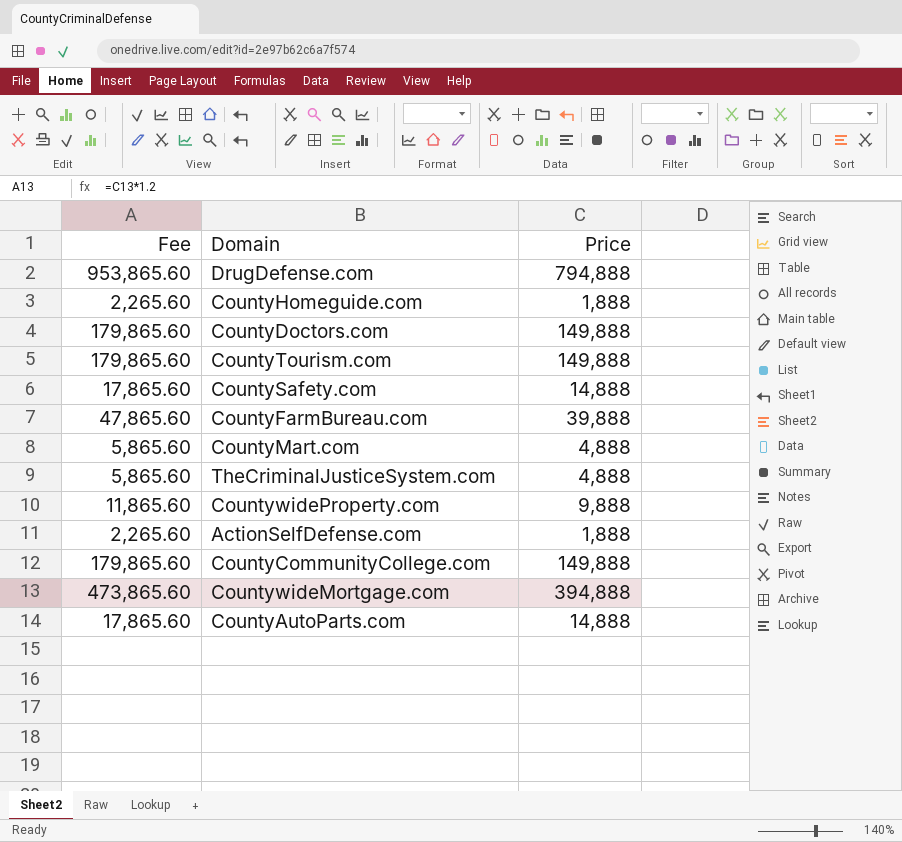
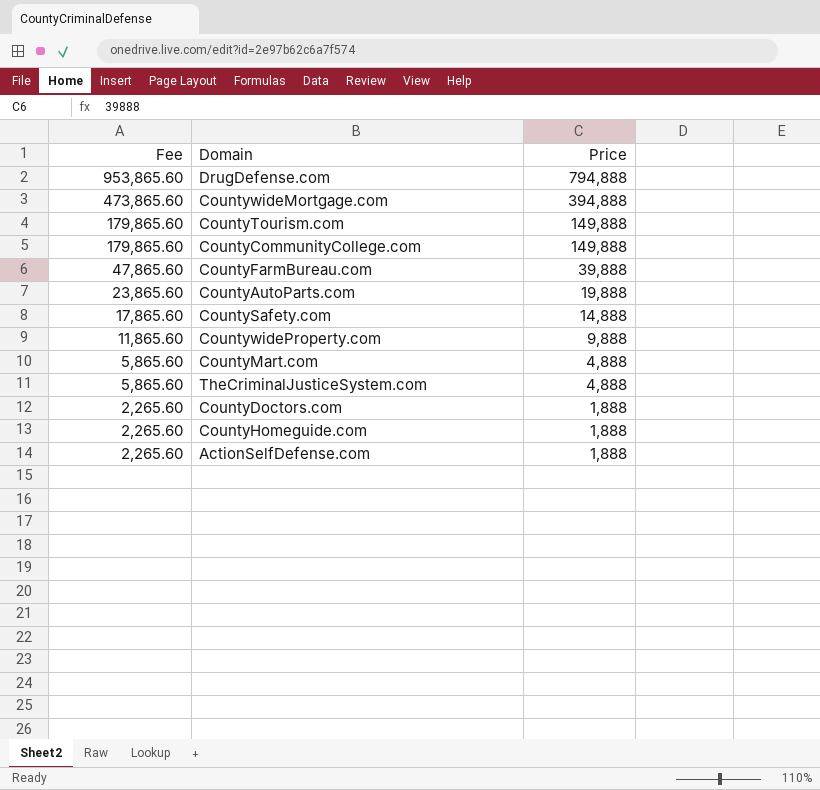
row order: none -> Fee descending
CountyAutoParts.com | Fee: 17,865.60 -> 23,865.60
CountyAutoParts.com | Price: 14,888 -> 19,888
CountyDoctors.com | Fee: 179,865.60 -> 2,265.60
CountyDoctors.com | Price: 149,888 -> 1,888

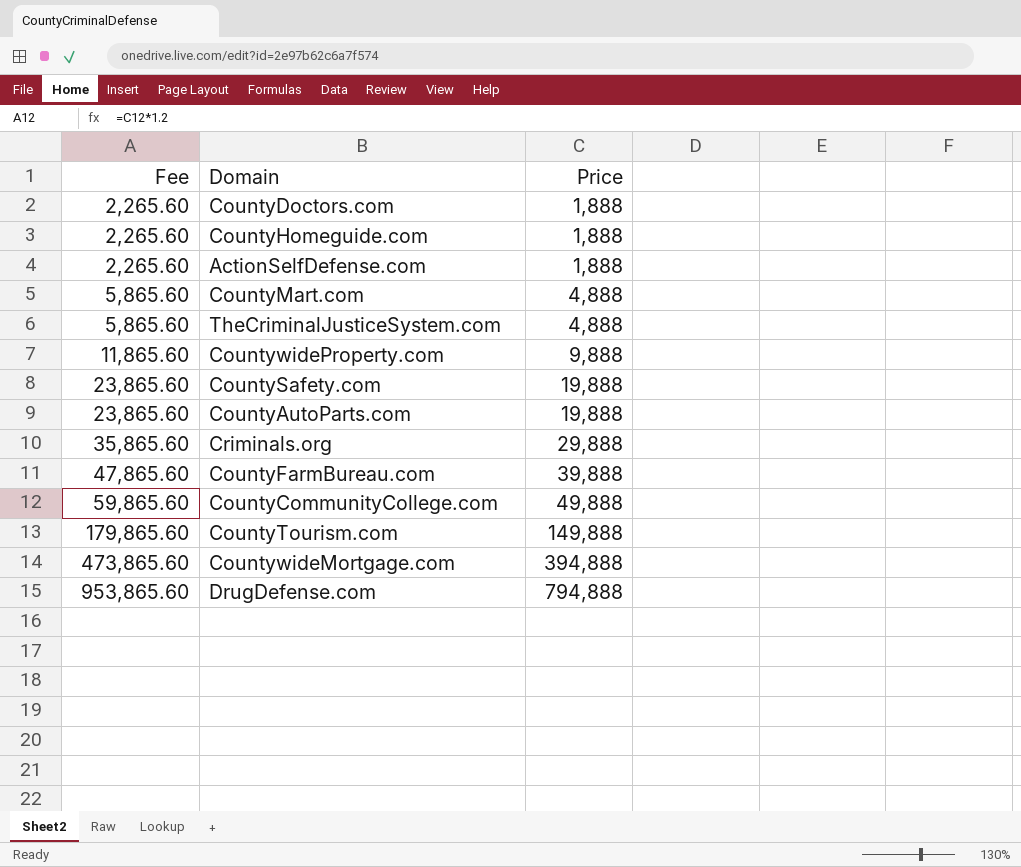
row order: Fee descending -> Fee ascending
CountySafety.com | Fee: 17,865.60 -> 23,865.60
CountySafety.com | Price: 14,888 -> 19,888
row Criminals.org: none -> 35,865.60 | 29,888
CountyCommunityCollege.com | Fee: 179,865.60 -> 59,865.60
CountyCommunityCollege.com | Price: 149,888 -> 49,888

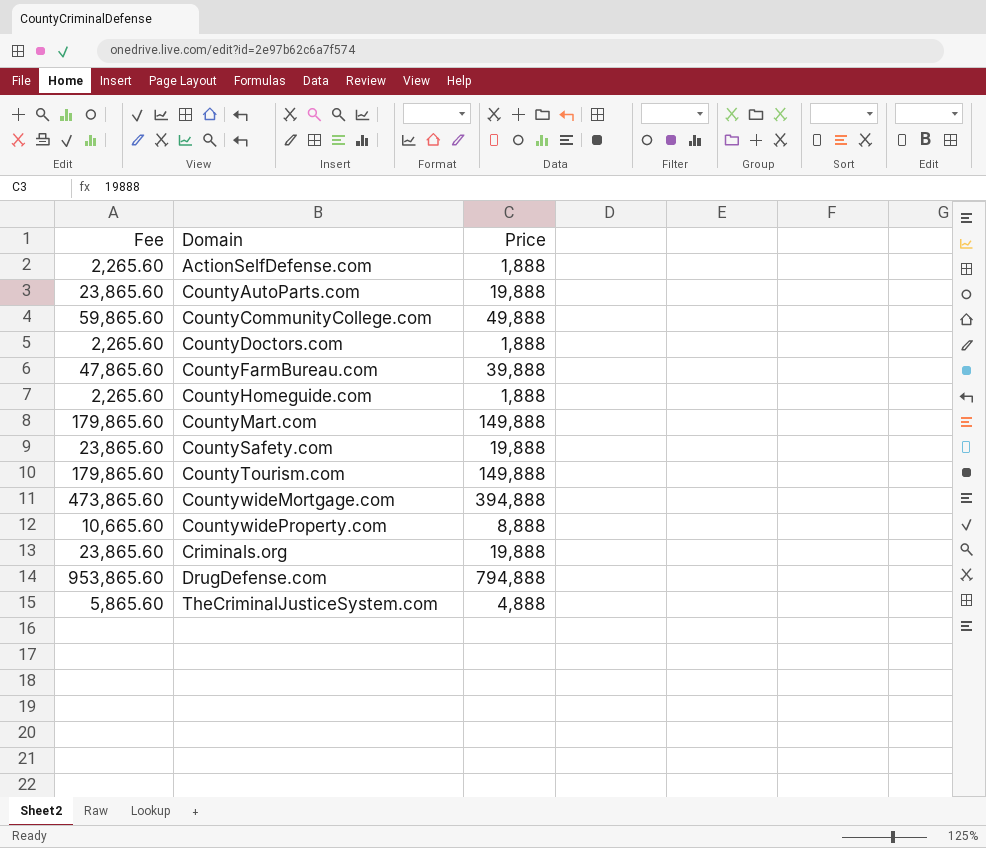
row order: Fee ascending -> Domain ascending
CountyMart.com | Fee: 5,865.60 -> 179,865.60
CountyMart.com | Price: 4,888 -> 149,888
CountywideProperty.com | Fee: 11,865.60 -> 10,665.60
CountywideProperty.com | Price: 9,888 -> 8,888
Criminals.org | Fee: 35,865.60 -> 23,865.60
Criminals.org | Price: 29,888 -> 19,888

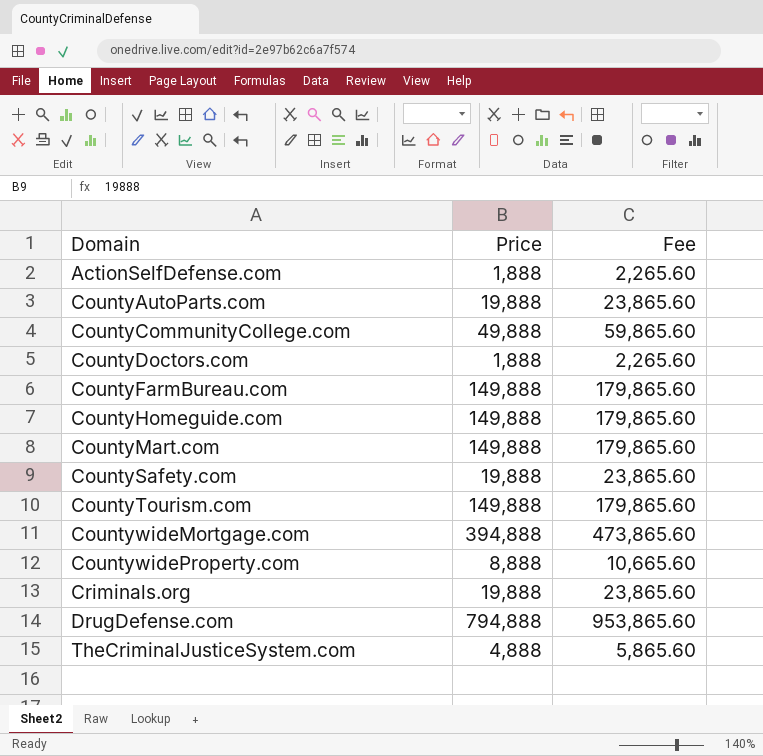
column Fee | position: 1 -> 3
CountyFarmBureau.com | Price: 39,888 -> 149,888
CountyFarmBureau.com | Fee: 47,865.60 -> 179,865.60
CountyHomeguide.com | Price: 1,888 -> 149,888
CountyHomeguide.com | Fee: 2,265.60 -> 179,865.60

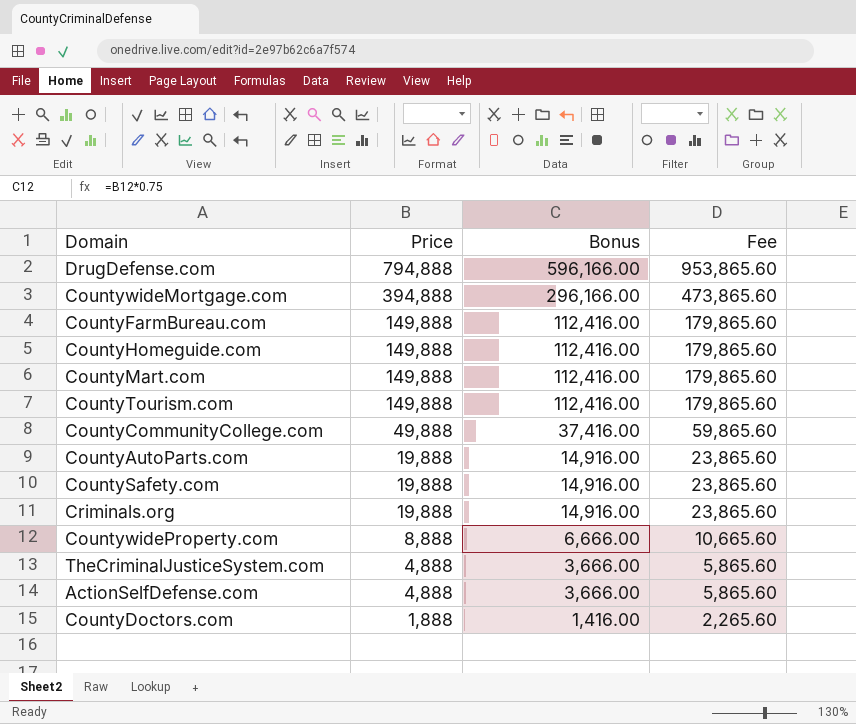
row order: Domain ascending -> Price descending
column Bonus | formula: none -> [Price] * 0.75
ActionSelfDefense.com | Price: 1,888 -> 4,888
ActionSelfDefense.com | Fee: 2,265.60 -> 5,865.60

